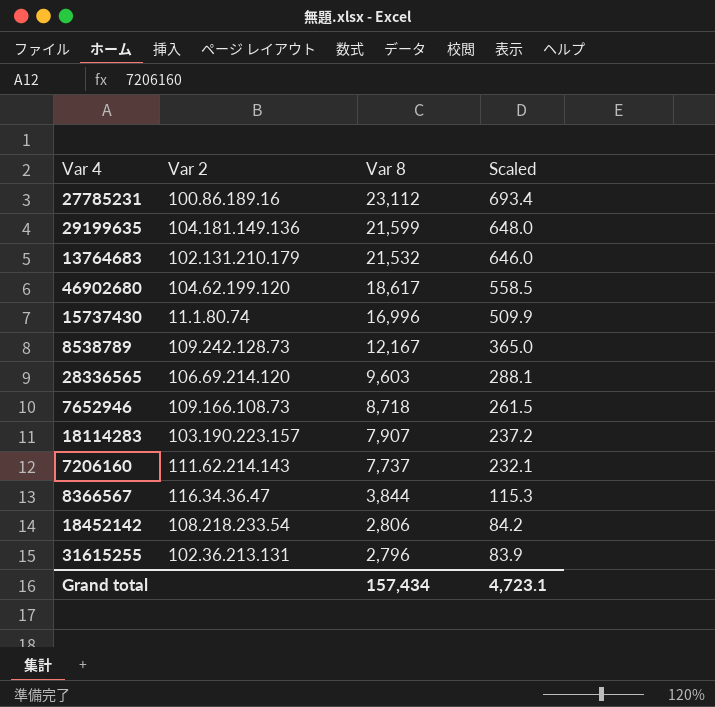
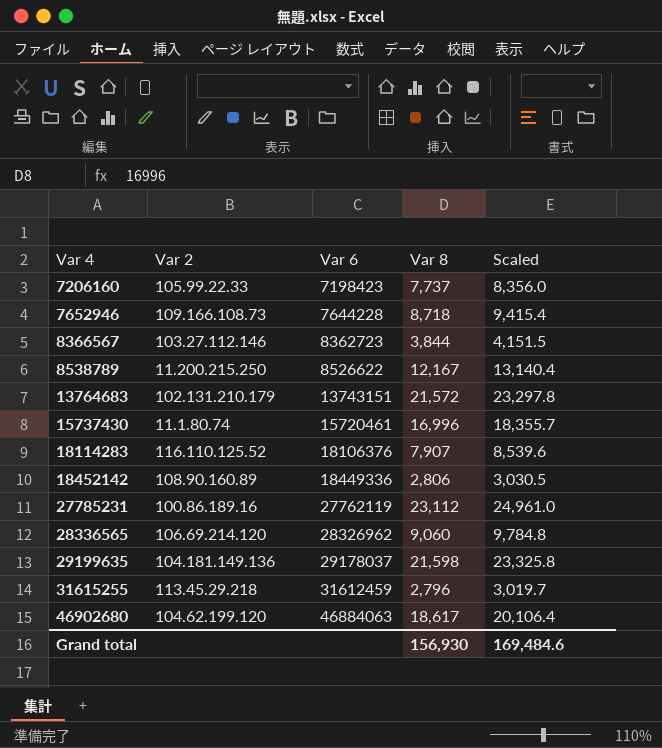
row order: Var 8 descending -> Var 4 ascending
column Var 6 | position: none -> 3
column Scaled | formula: [Var 8] * 0.03 -> [Var 8] * 1.08
7206160 | Var 2: 111.62.214.143 -> 105.99.22.33
8366567 | Var 2: 116.34.36.47 -> 103.27.112.146
8538789 | Var 2: 109.242.128.73 -> 11.200.215.250
13764683 | Var 8: 21,532 -> 21,572
18114283 | Var 2: 103.190.223.157 -> 116.110.125.52
18452142 | Var 2: 108.218.233.54 -> 108.90.160.89
28336565 | Var 8: 9,603 -> 9,060
29199635 | Var 8: 21,599 -> 21,598
31615255 | Var 2: 102.36.213.131 -> 113.45.29.218
Grand total | Var 8: 157,434 -> 156,930
Grand total | Scaled: 4,723.1 -> 169,484.6

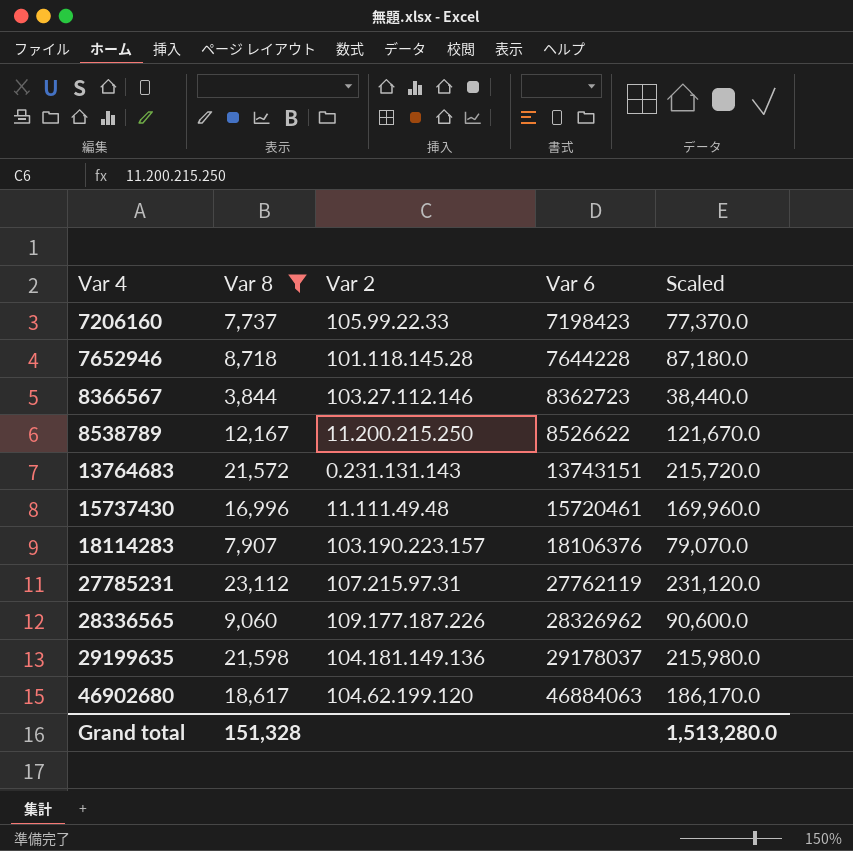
filter: none -> Var 8 >= 3,844
column Var 8 | position: 4 -> 2
column Scaled | formula: [Var 8] * 1.08 -> [Var 8] * 10
7652946 | Var 2: 109.166.108.73 -> 101.118.145.28
13764683 | Var 2: 102.131.210.179 -> 0.231.131.143
15737430 | Var 2: 11.1.80.74 -> 11.111.49.48
18114283 | Var 2: 116.110.125.52 -> 103.190.223.157
27785231 | Var 2: 100.86.189.16 -> 107.215.97.31
28336565 | Var 2: 106.69.214.120 -> 109.177.187.226
Grand total | Var 8: 156,930 -> 151,328
Grand total | Scaled: 169,484.6 -> 1,513,280.0

